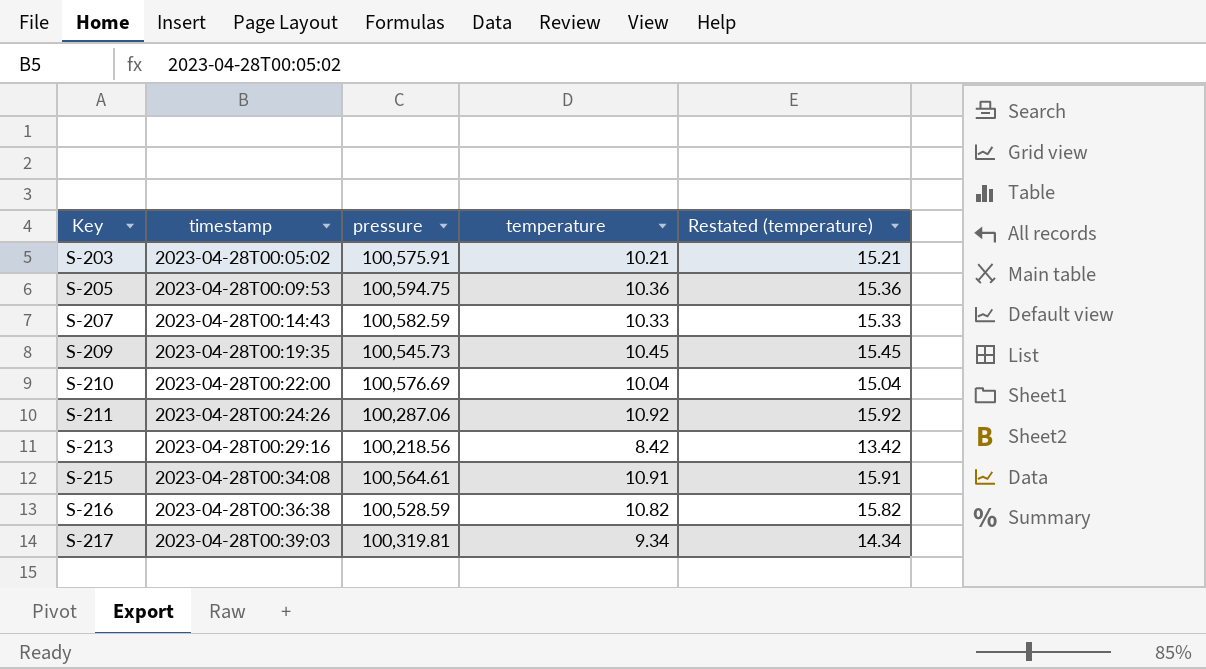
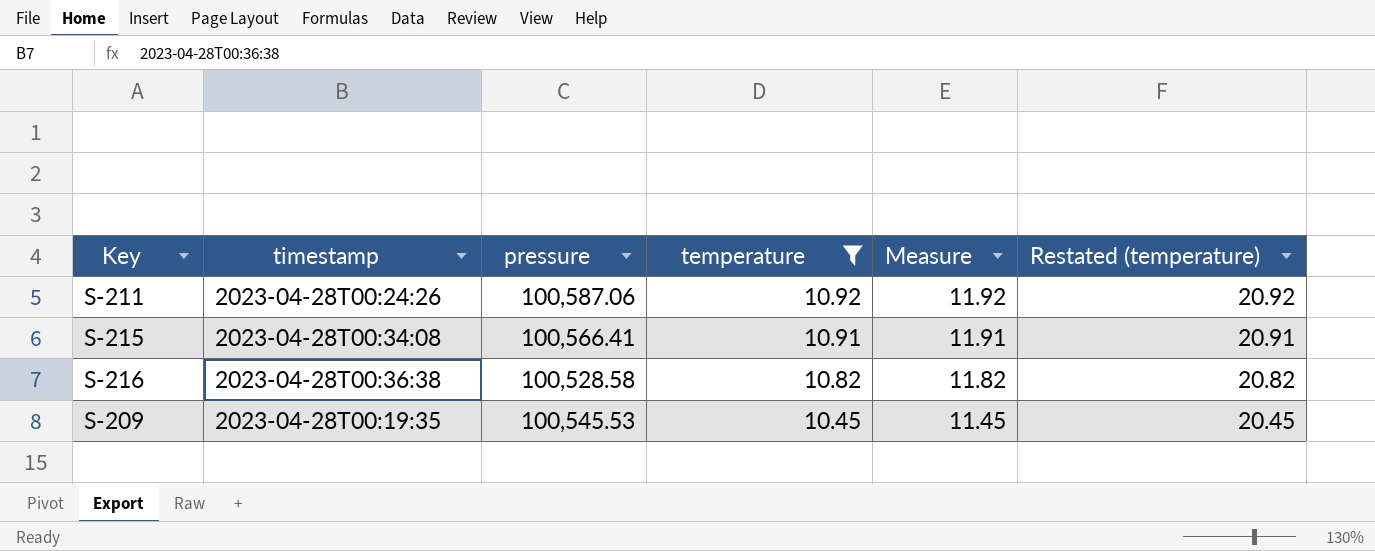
filter: none -> temperature >= 10.45
row order: Key ascending -> temperature descending
column Measure | formula: none -> [temperature] + 1
column Restated (temperature) | formula: [temperature] + 5 -> [temperature] + 10
S-211 | pressure: 100,287.06 -> 100,587.06
S-215 | pressure: 100,564.61 -> 100,566.41
S-216 | pressure: 100,528.59 -> 100,528.58
S-209 | pressure: 100,545.73 -> 100,545.53

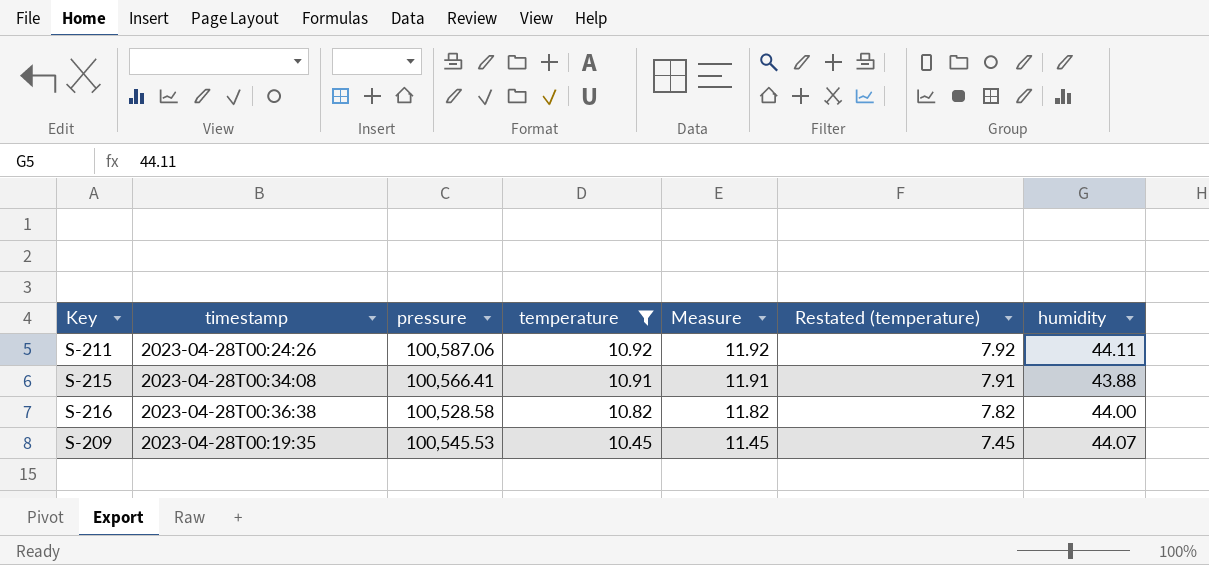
column Restated (temperature) | formula: [temperature] + 10 -> [temperature] - 3
column humidity | position: none -> 7

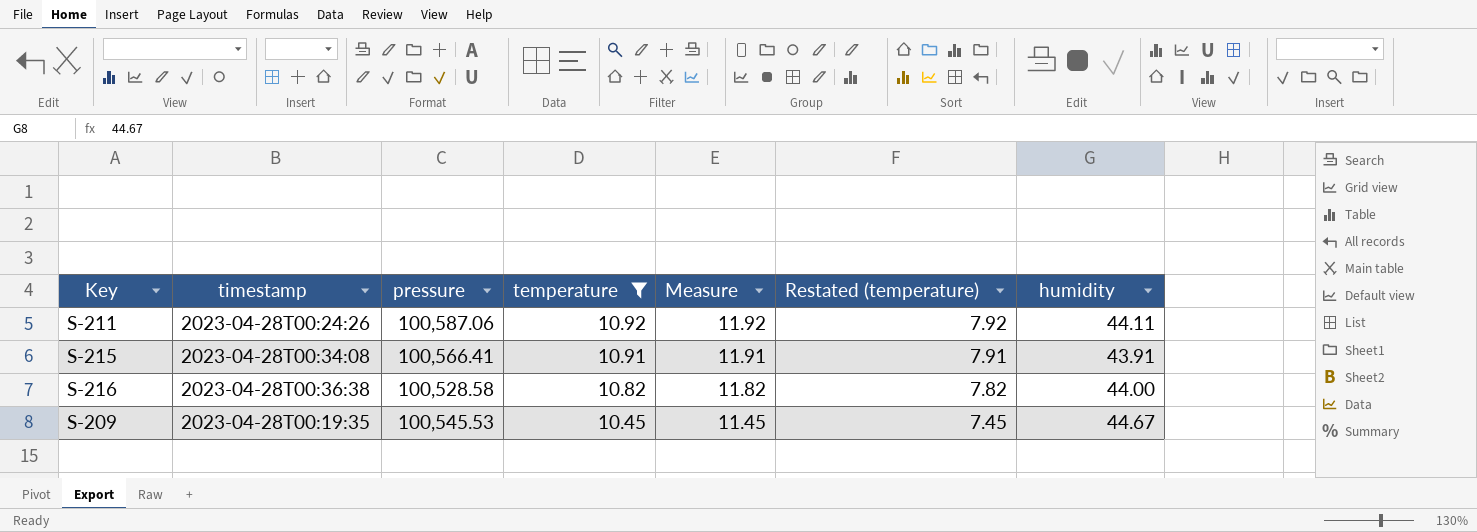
S-215 | humidity: 43.88 -> 43.91
S-209 | humidity: 44.07 -> 44.67

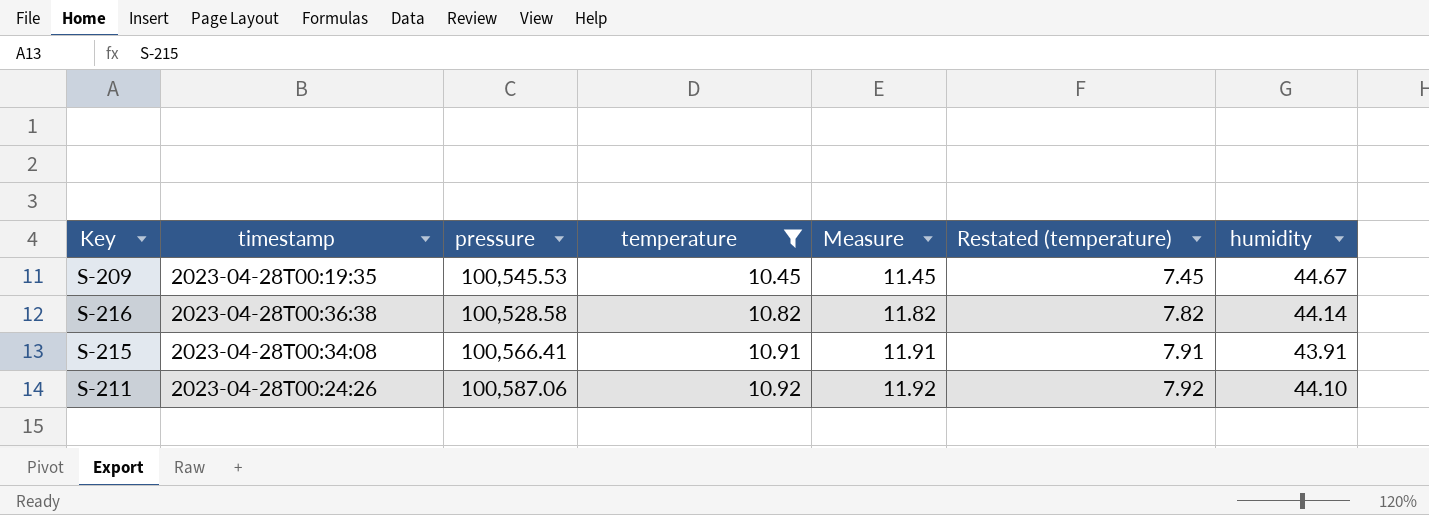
row order: temperature descending -> temperature ascending
S-216 | humidity: 44.00 -> 44.14
S-211 | humidity: 44.11 -> 44.10

